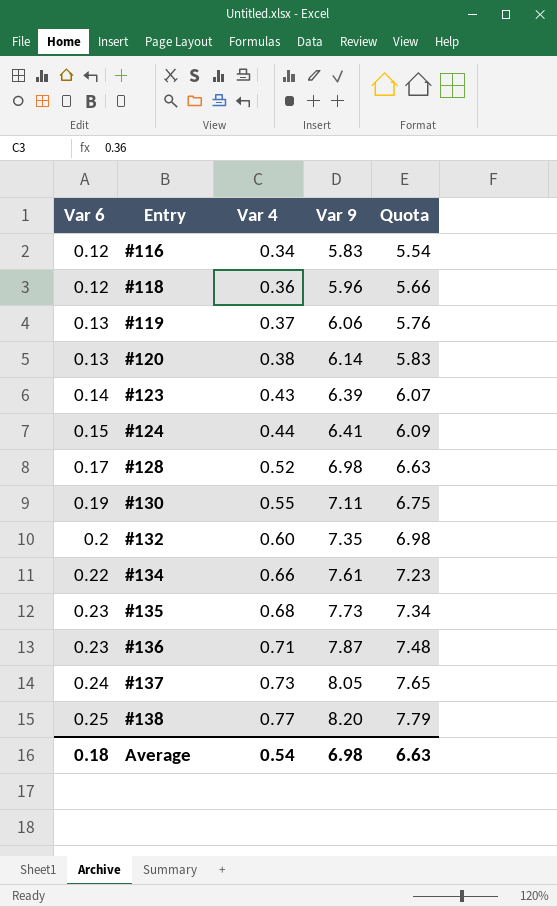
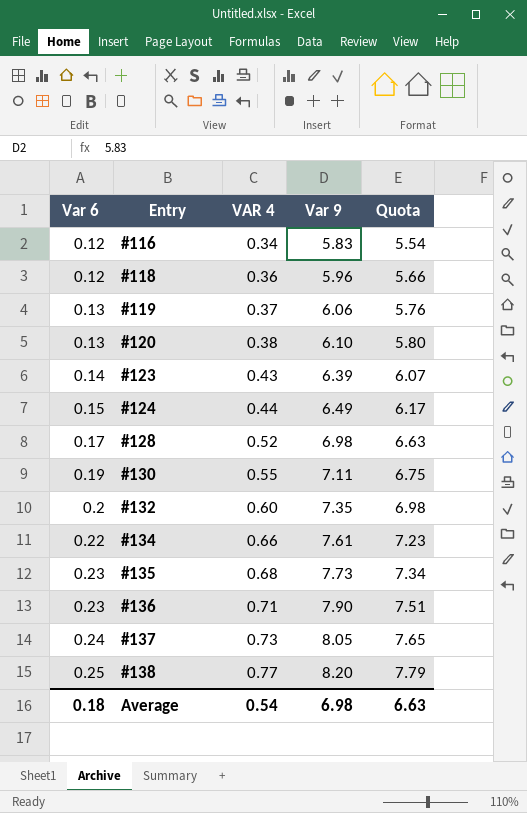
column name: Var 4 -> VAR 4
#120 | Var 9: 6.14 -> 6.10
#120 | Quota: 5.83 -> 5.80
#124 | Var 9: 6.41 -> 6.49
#124 | Quota: 6.09 -> 6.17
#136 | Var 9: 7.87 -> 7.90
#136 | Quota: 7.48 -> 7.51

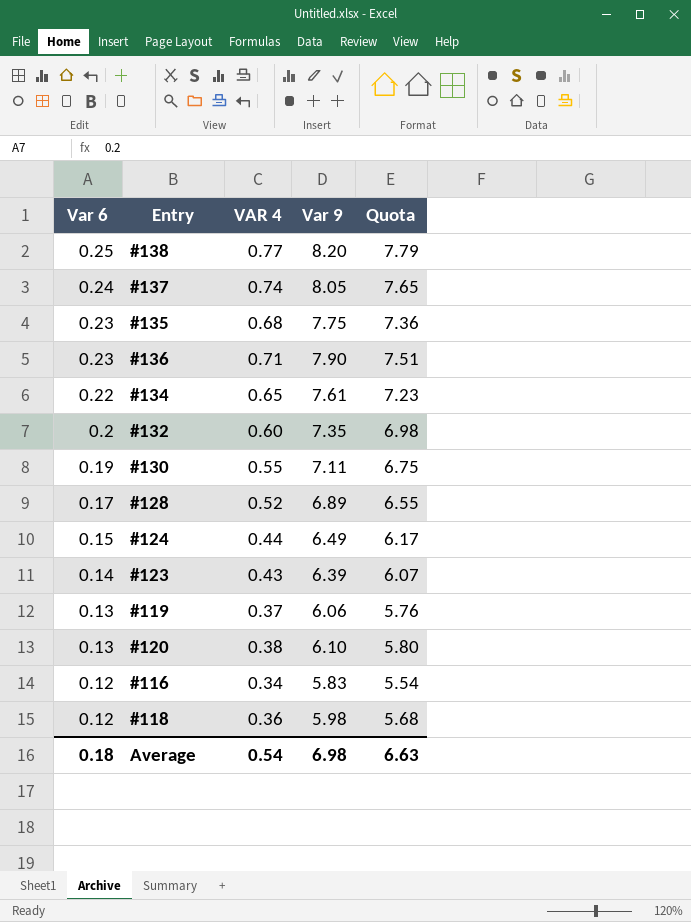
row order: Var 6 ascending -> Var 6 descending
#137 | VAR 4: 0.73 -> 0.74
#135 | Var 9: 7.73 -> 7.75
#135 | Quota: 7.34 -> 7.36
#134 | VAR 4: 0.66 -> 0.65
#128 | Var 9: 6.98 -> 6.89
#128 | Quota: 6.63 -> 6.55
#118 | Var 9: 5.96 -> 5.98
#118 | Quota: 5.66 -> 5.68

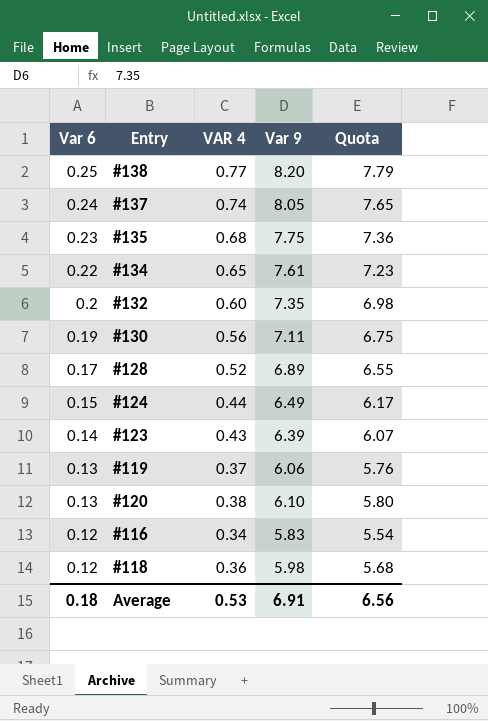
row #136: 0.23 | 0.71 | 7.90 | 7.51 -> none
#130 | VAR 4: 0.55 -> 0.56
Average | VAR 4: 0.54 -> 0.53
Average | Var 9: 6.98 -> 6.91
Average | Quota: 6.63 -> 6.56

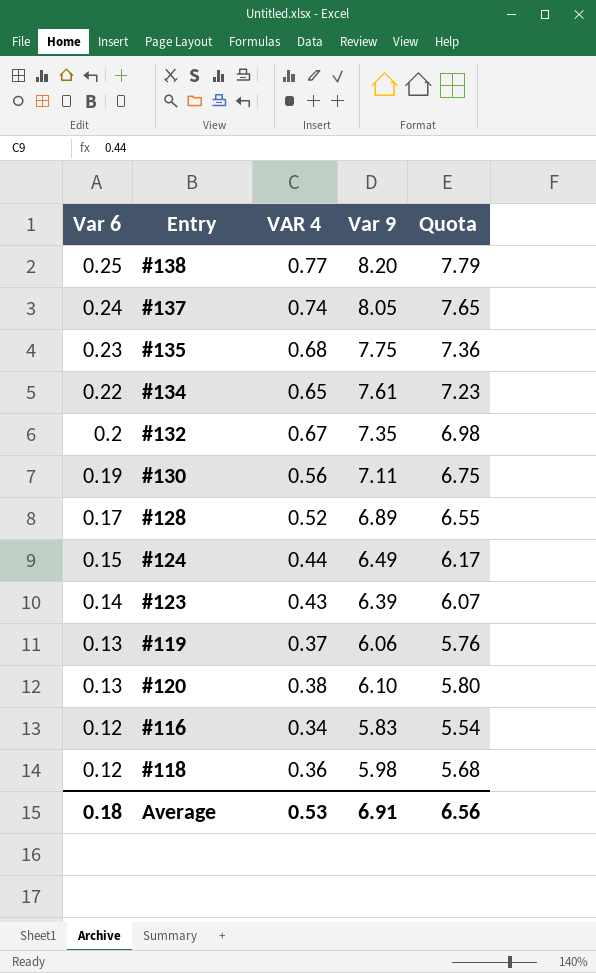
#132 | VAR 4: 0.60 -> 0.67

